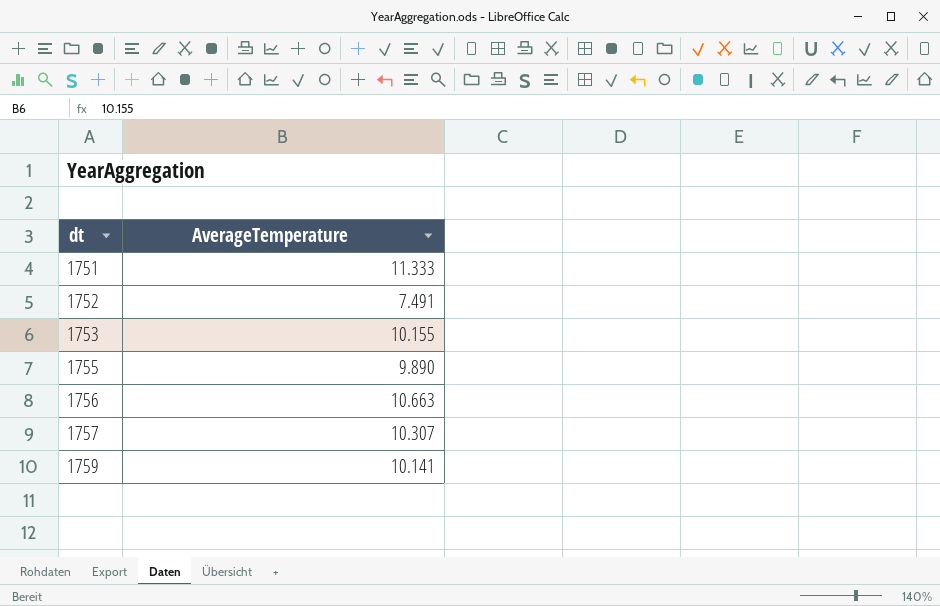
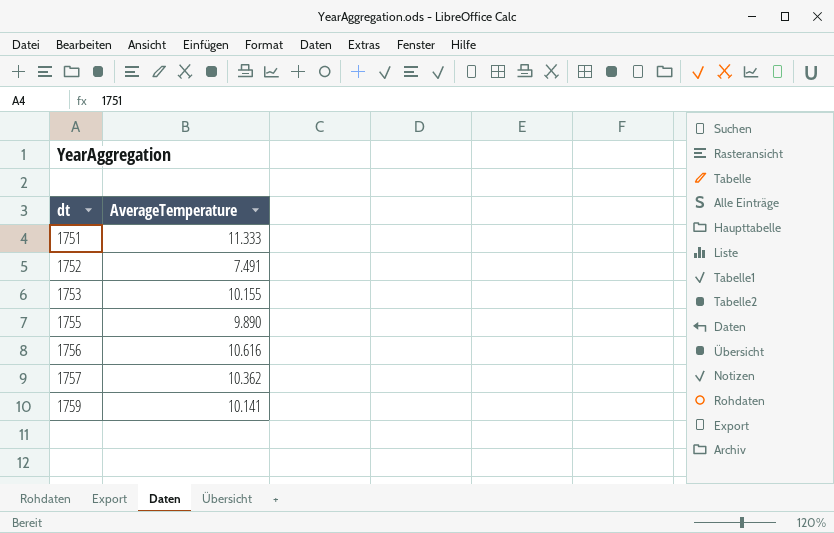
1756 | AverageTemperature: 10.663 -> 10.616
1757 | AverageTemperature: 10.307 -> 10.362

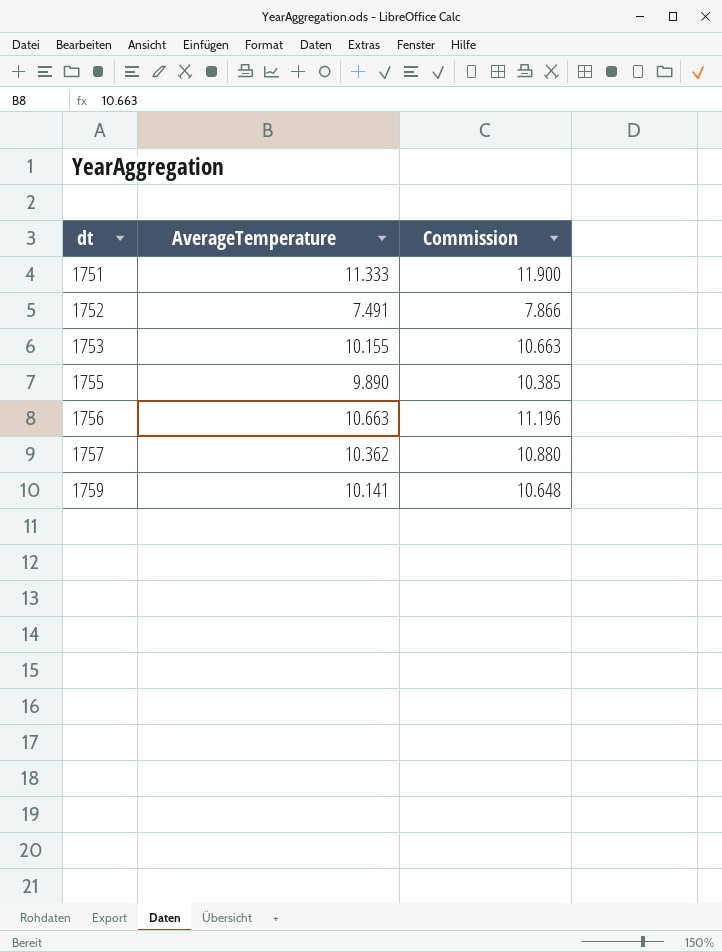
column Commission | formula: none -> [AverageTemperature] * 1.05
1756 | AverageTemperature: 10.616 -> 10.663

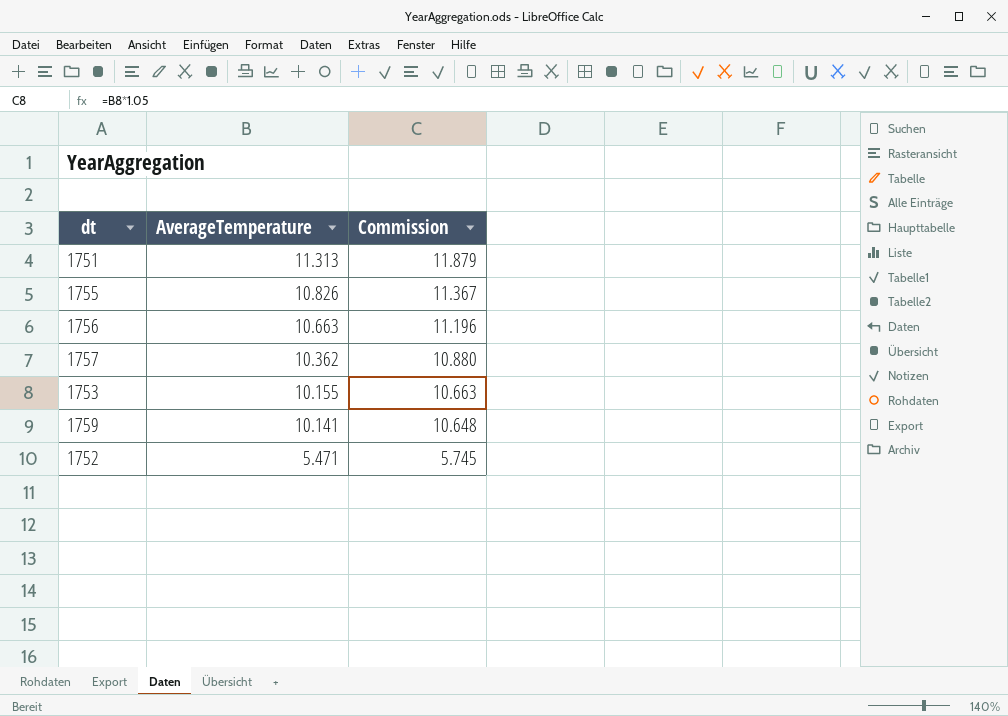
row order: dt ascending -> AverageTemperature descending
1751 | AverageTemperature: 11.333 -> 11.313
1751 | Commission: 11.900 -> 11.879
1755 | AverageTemperature: 9.890 -> 10.826
1755 | Commission: 10.385 -> 11.367
1752 | AverageTemperature: 7.491 -> 5.471
1752 | Commission: 7.866 -> 5.745

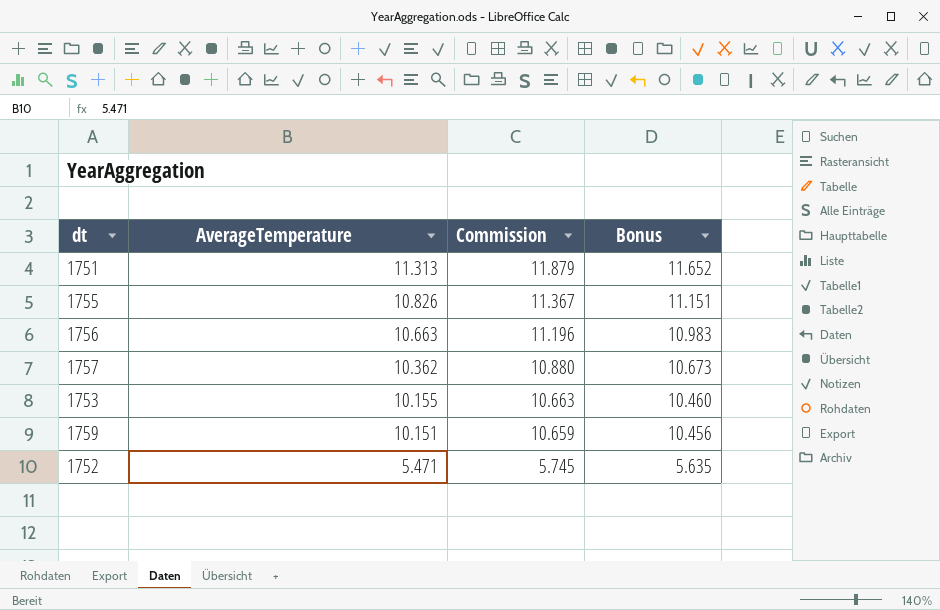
column Bonus | formula: none -> [AverageTemperature] * 1.03
1759 | AverageTemperature: 10.141 -> 10.151
1759 | Commission: 10.648 -> 10.659

